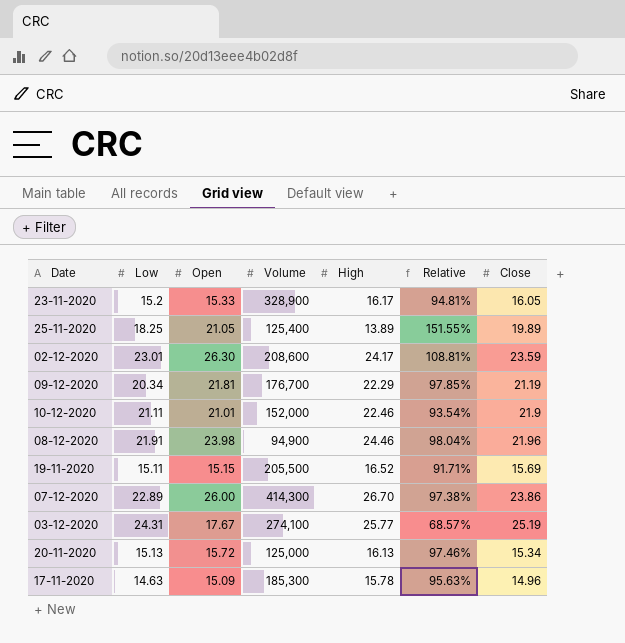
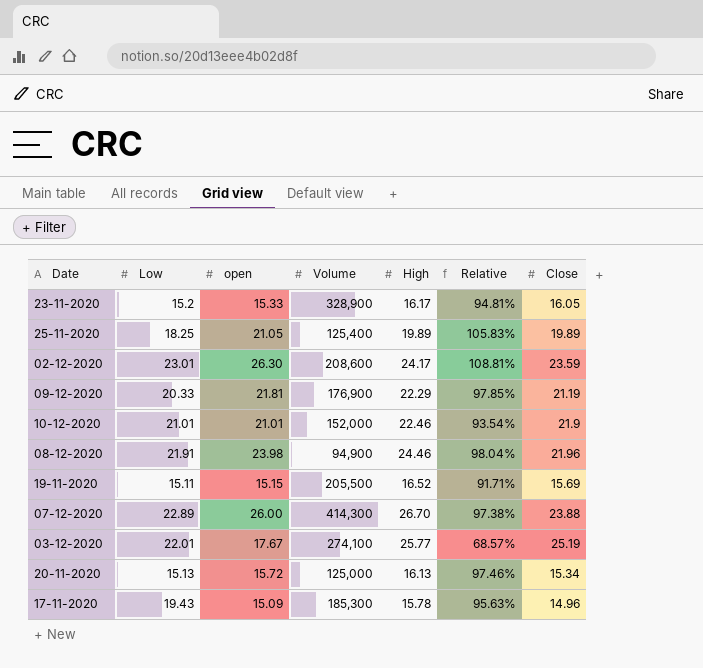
column name: Open -> open
25-11-2020 | High: 13.89 -> 19.89
25-11-2020 | Relative: 151.55% -> 105.83%
09-12-2020 | Low: 20.34 -> 20.33
09-12-2020 | Volume: 176,700 -> 176,900
10-12-2020 | Low: 21.11 -> 21.01
07-12-2020 | Close: 23.86 -> 23.88
03-12-2020 | Low: 24.31 -> 22.01
17-11-2020 | Low: 14.63 -> 19.43

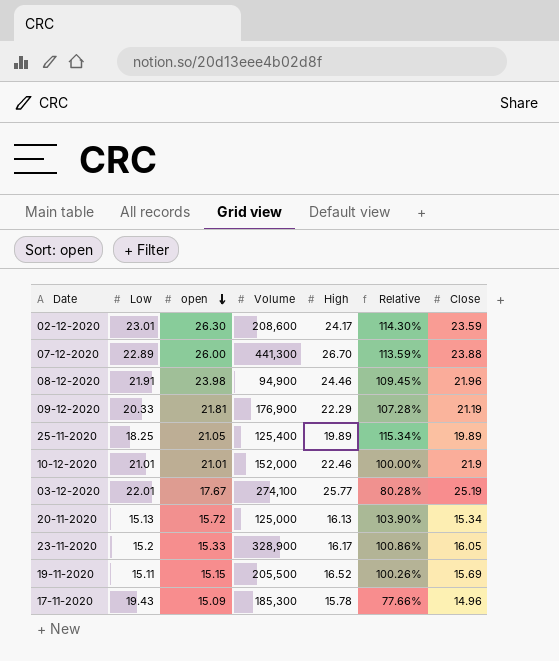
row order: none -> open descending
column Relative | formula: [open] / [High] -> [open] / [Low]
07-12-2020 | Volume: 414,300 -> 441,300

